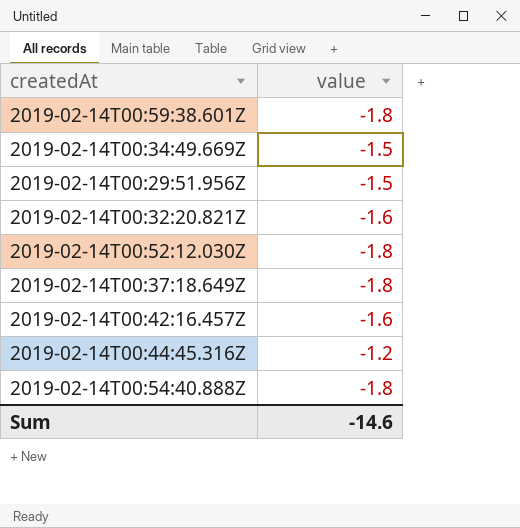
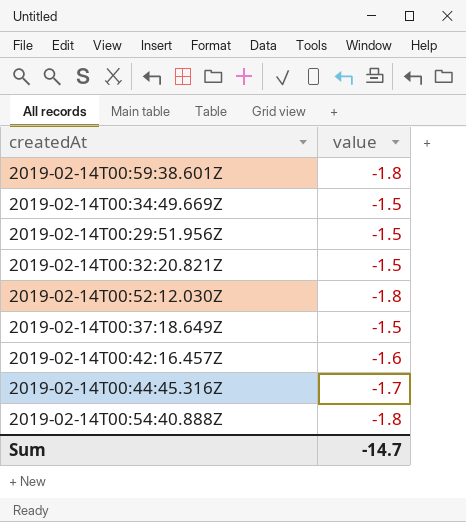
2019-02-14T00:32:20.821Z | value: -1.6 -> -1.5
2019-02-14T00:37:18.649Z | value: -1.8 -> -1.5
2019-02-14T00:44:45.316Z | value: -1.2 -> -1.7
Sum | value: -14.6 -> -14.7

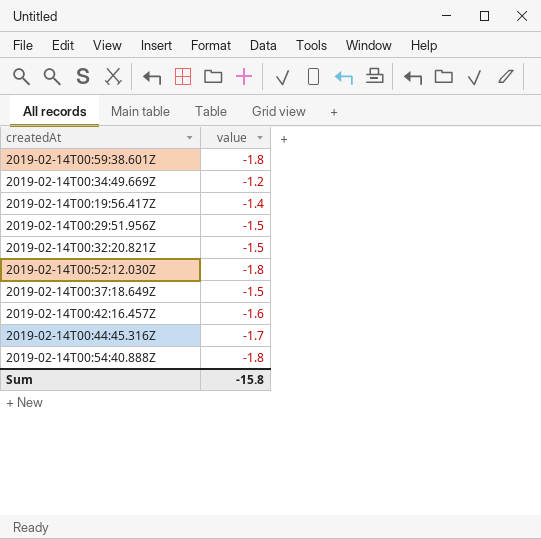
2019-02-14T00:34:49.669Z | value: -1.5 -> -1.2
row 2019-02-14T00:19:56.417Z: none -> -1.4
Sum | value: -14.7 -> -15.8

